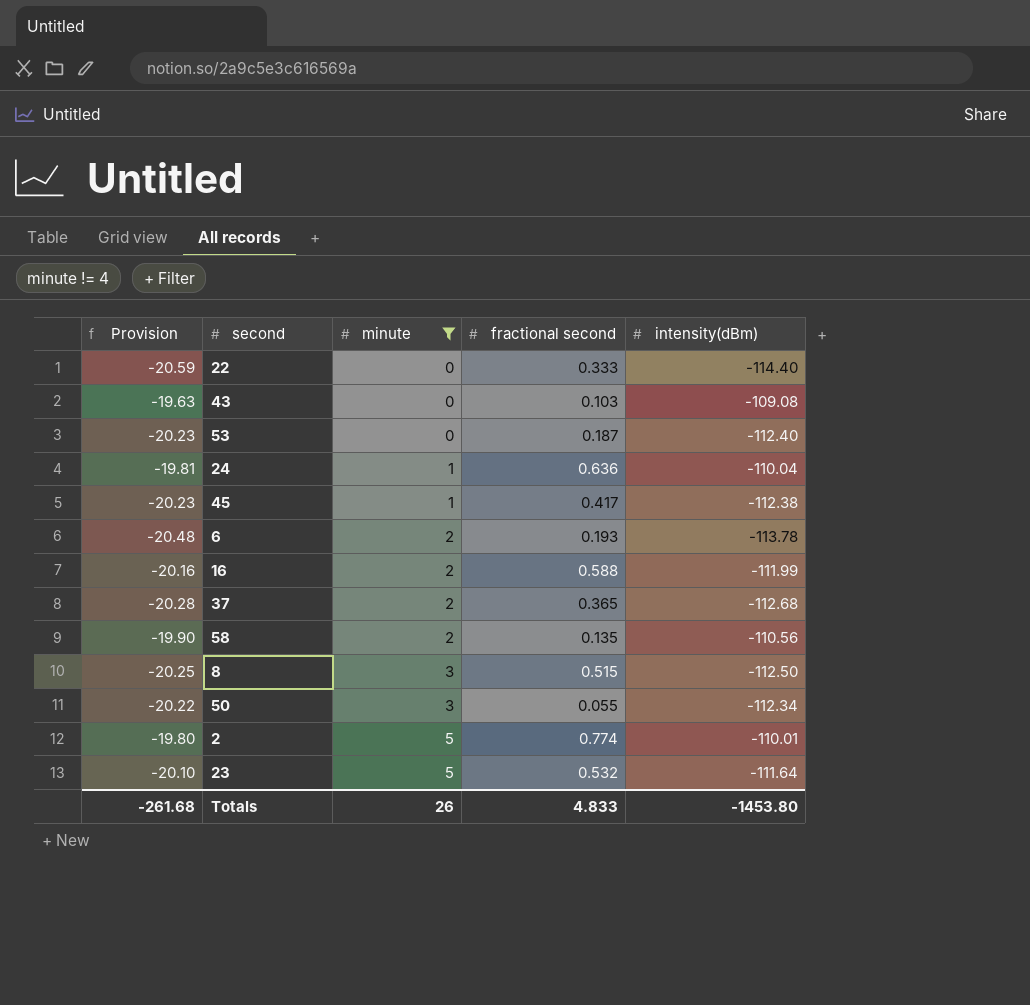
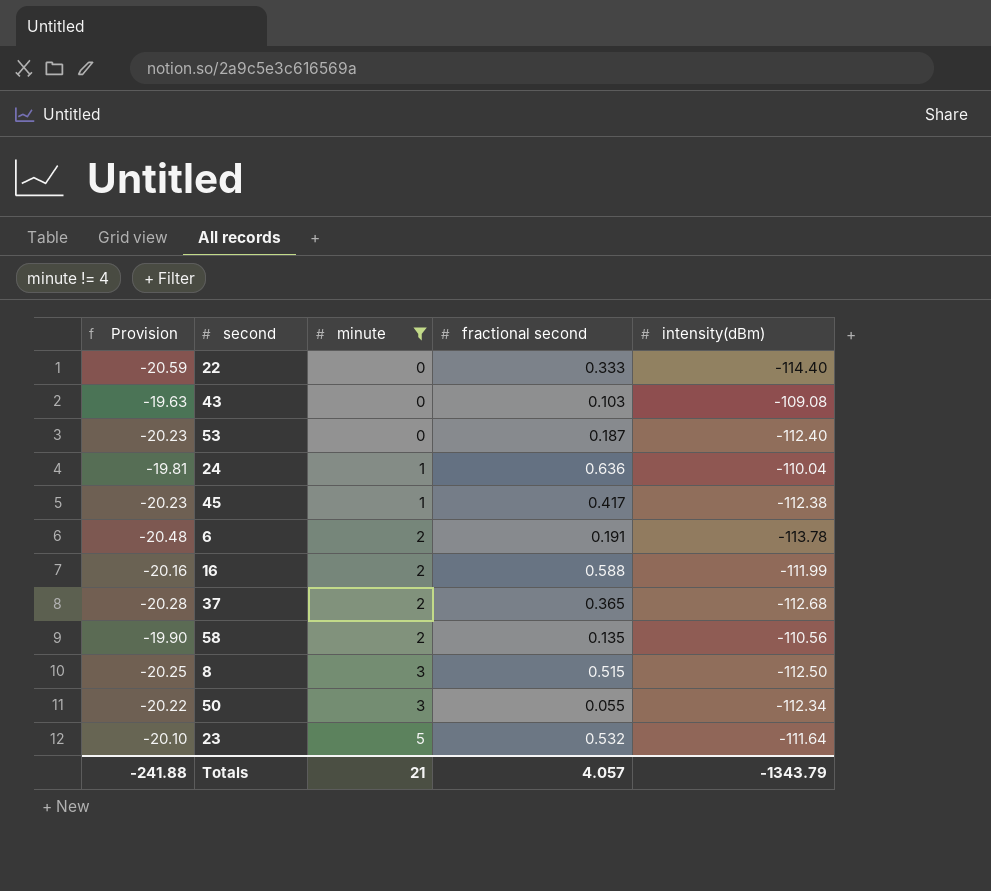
row 2: -19.80 | 5 | 0.774 | -110.01 -> none
6 | fractional second: 0.193 -> 0.191
Totals | Provision: -261.68 -> -241.88
Totals | minute: 26 -> 21
Totals | fractional second: 4.833 -> 4.057
Totals | intensity(dBm): -1453.80 -> -1343.79

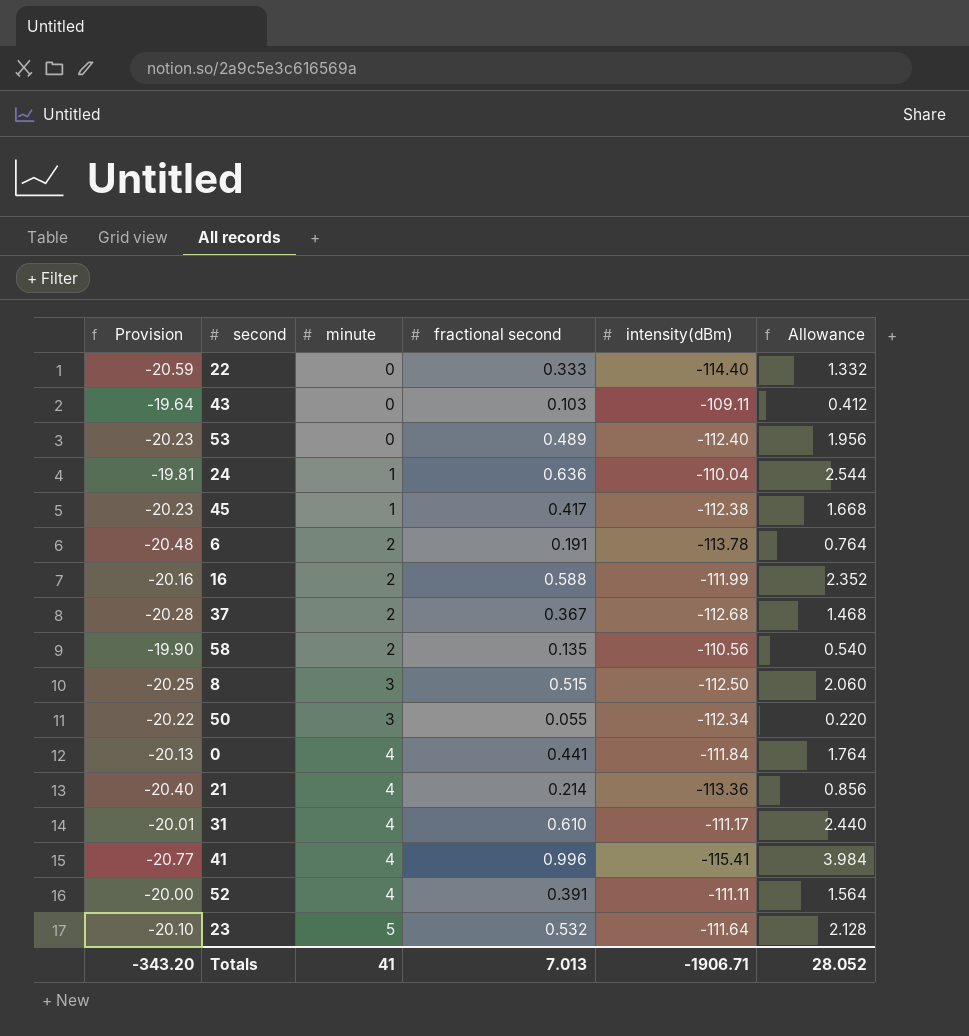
filter: minute != 4 -> none
column Allowance | formula: none -> [fractional second] * 4
43 | Provision: -19.63 -> -19.64
43 | intensity(dBm): -109.08 -> -109.11
53 | fractional second: 0.187 -> 0.489
37 | fractional second: 0.365 -> 0.367
Totals | Provision: -241.88 -> -343.20
Totals | minute: 21 -> 41
Totals | fractional second: 4.057 -> 7.013
Totals | intensity(dBm): -1343.79 -> -1906.71

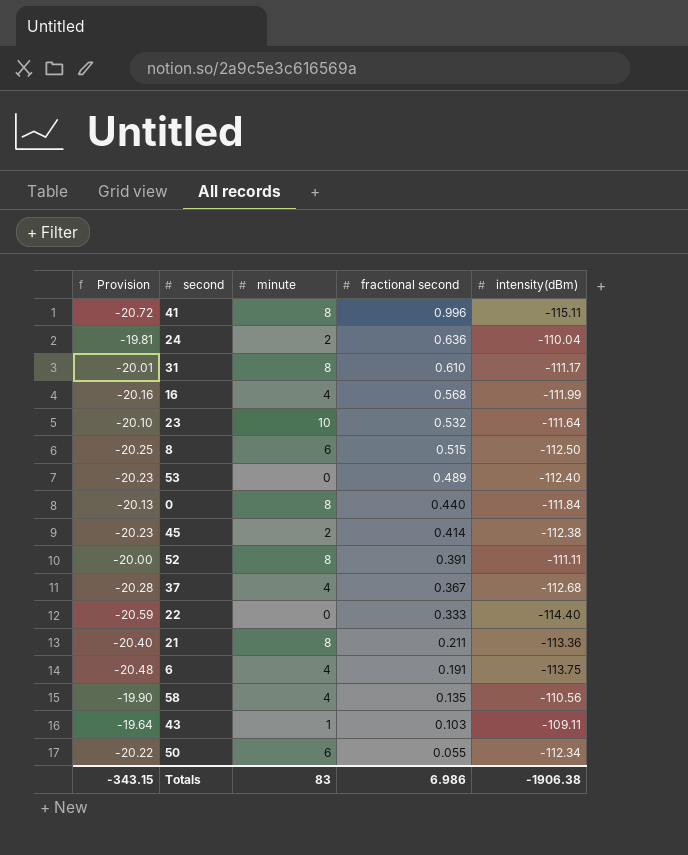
row order: minute ascending -> fractional second descending
column Allowance | formula: [fractional second] * 4 -> none
41 | Provision: -20.77 -> -20.72
41 | minute: 4 -> 8
41 | intensity(dBm): -115.41 -> -115.11
24 | minute: 1 -> 2
31 | minute: 4 -> 8
16 | minute: 2 -> 4
16 | fractional second: 0.588 -> 0.568
23 | minute: 5 -> 10
8 | minute: 3 -> 6
0 | minute: 4 -> 8
0 | fractional second: 0.441 -> 0.440
45 | minute: 1 -> 2
45 | fractional second: 0.417 -> 0.414
52 | minute: 4 -> 8
37 | minute: 2 -> 4
21 | minute: 4 -> 8
21 | fractional second: 0.214 -> 0.211
6 | minute: 2 -> 4
6 | intensity(dBm): -113.78 -> -113.75
58 | minute: 2 -> 4
43 | minute: 0 -> 1
50 | minute: 3 -> 6
Totals | Provision: -343.20 -> -343.15
Totals | minute: 41 -> 83
Totals | fractional second: 7.013 -> 6.986
Totals | intensity(dBm): -1906.71 -> -1906.38

